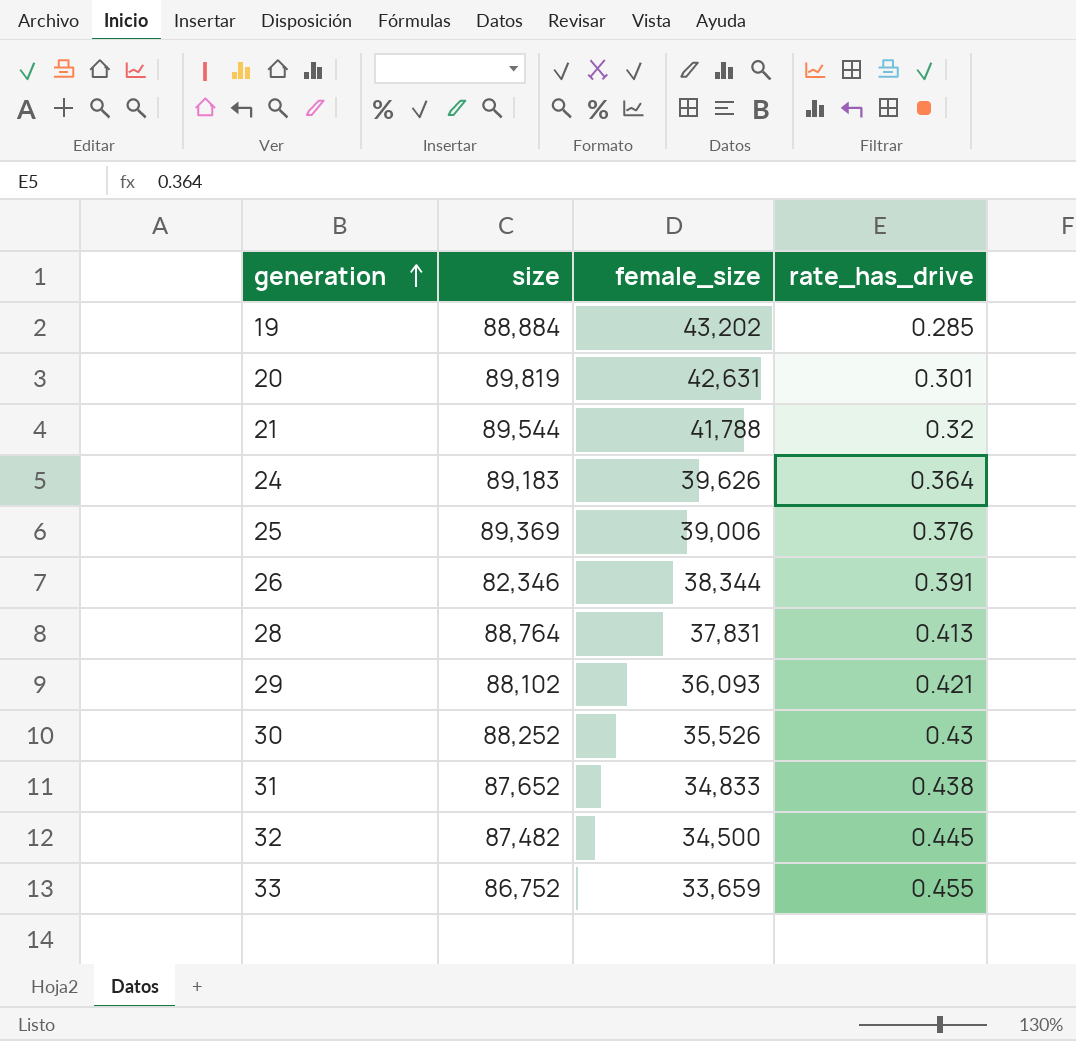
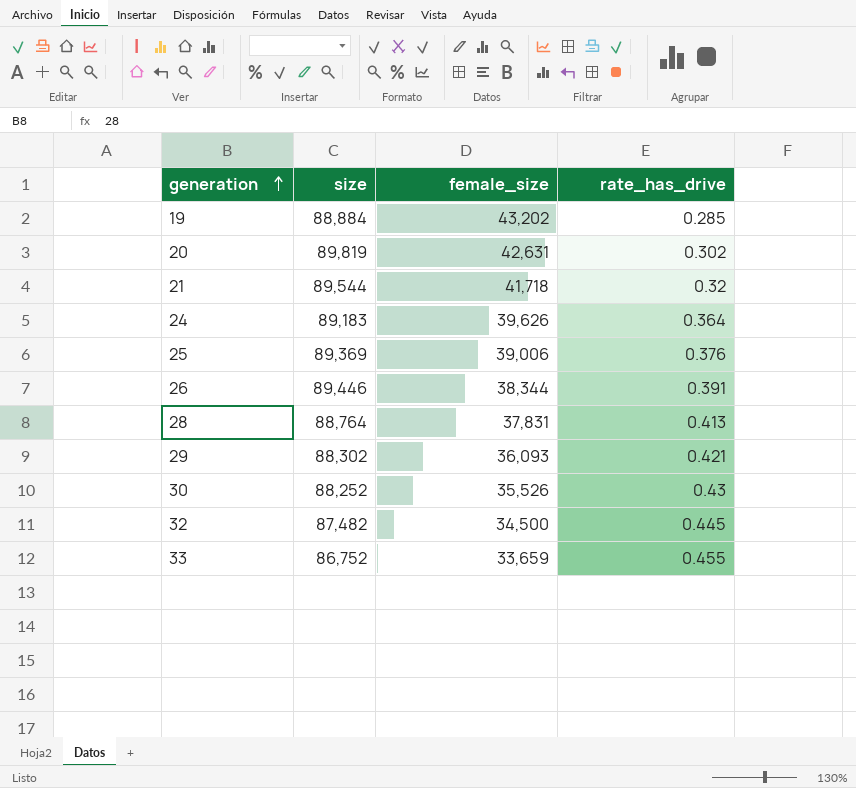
row 31: 87,652 | 34,833 | 0.438 -> none
20 | rate_has_drive: 0.301 -> 0.302
21 | female_size: 41,788 -> 41,718
26 | size: 82,346 -> 89,446
29 | size: 88,102 -> 88,302

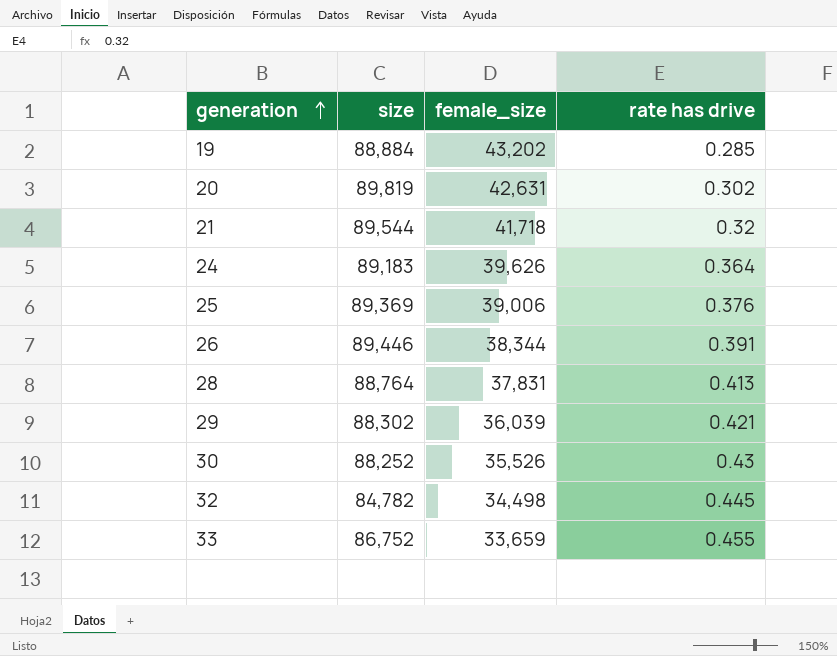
column name: rate_has_drive -> rate has drive
29 | female_size: 36,093 -> 36,039
32 | size: 87,482 -> 84,782
32 | female_size: 34,500 -> 34,498

